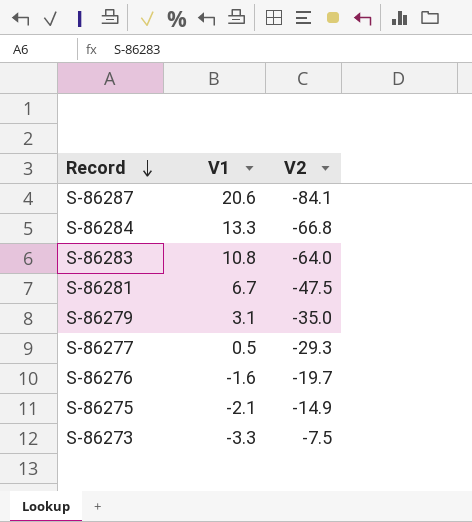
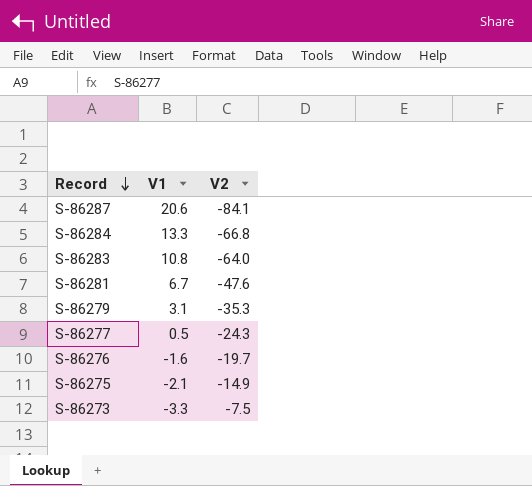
S-86281 | V2: -47.5 -> -47.6
S-86279 | V2: -35.0 -> -35.3
S-86277 | V2: -29.3 -> -24.3

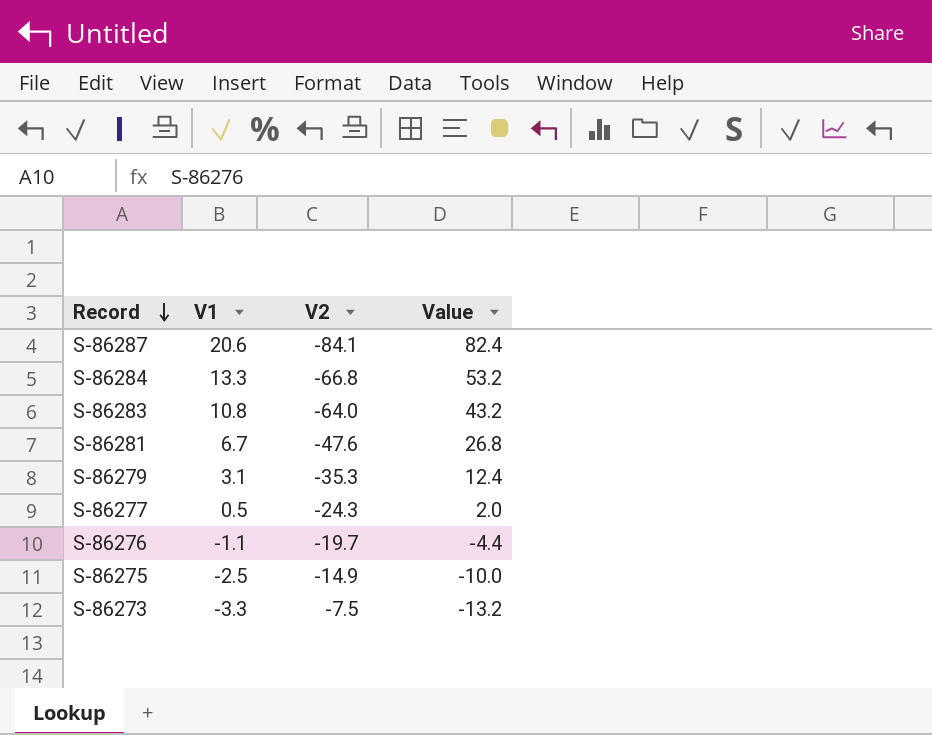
column Value | formula: none -> [V1] * 4
S-86276 | V1: -1.6 -> -1.1
S-86275 | V1: -2.1 -> -2.5

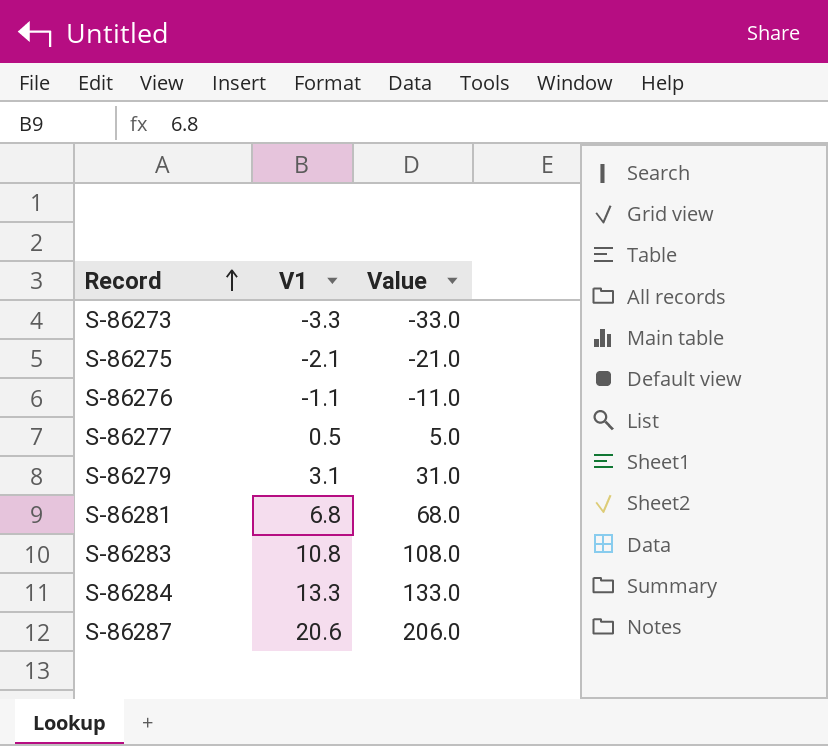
row order: Record descending -> Record ascending
column V2 | position: 3 -> none
column Value | formula: [V1] * 4 -> [V1] * 10
S-86275 | V1: -2.5 -> -2.1
S-86281 | V1: 6.7 -> 6.8

